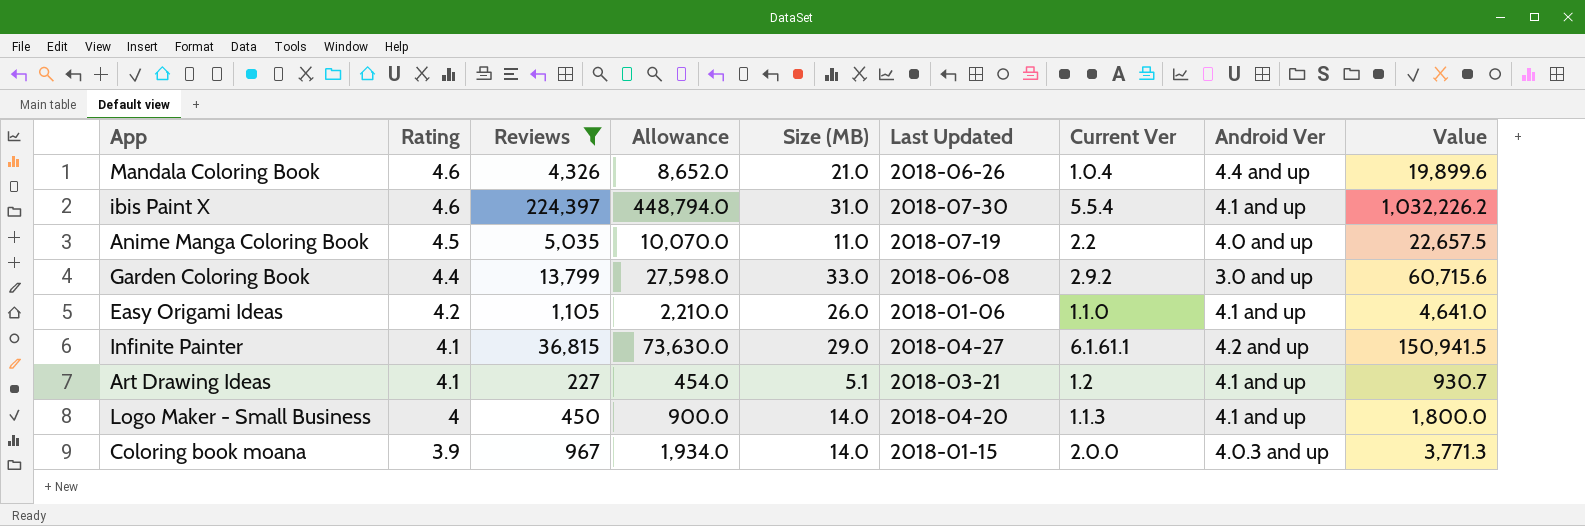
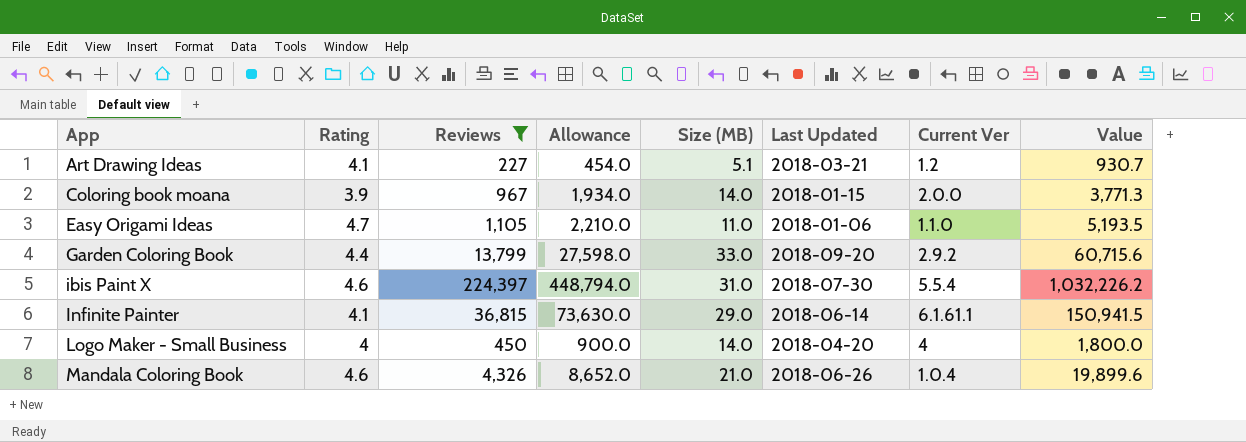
row order: Rating descending -> App ascending
column Android Ver | position: 8 -> none
row Anime Manga Coloring Book: 4.5 | 5,035 | 10,070.0 | 11.0 | 2018-07-19 | 2.2 | 4.0 and up | 22,657.5 -> none
Easy Origami Ideas | Rating: 4.2 -> 4.7
Easy Origami Ideas | Size (MB): 26.0 -> 11.0
Easy Origami Ideas | Value: 4,641.0 -> 5,193.5
Garden Coloring Book | Last Updated: 2018-06-08 -> 2018-09-20
Infinite Painter | Last Updated: 2018-04-27 -> 2018-06-14
Logo Maker - Small Business | Current Ver: 1.1.3 -> 4

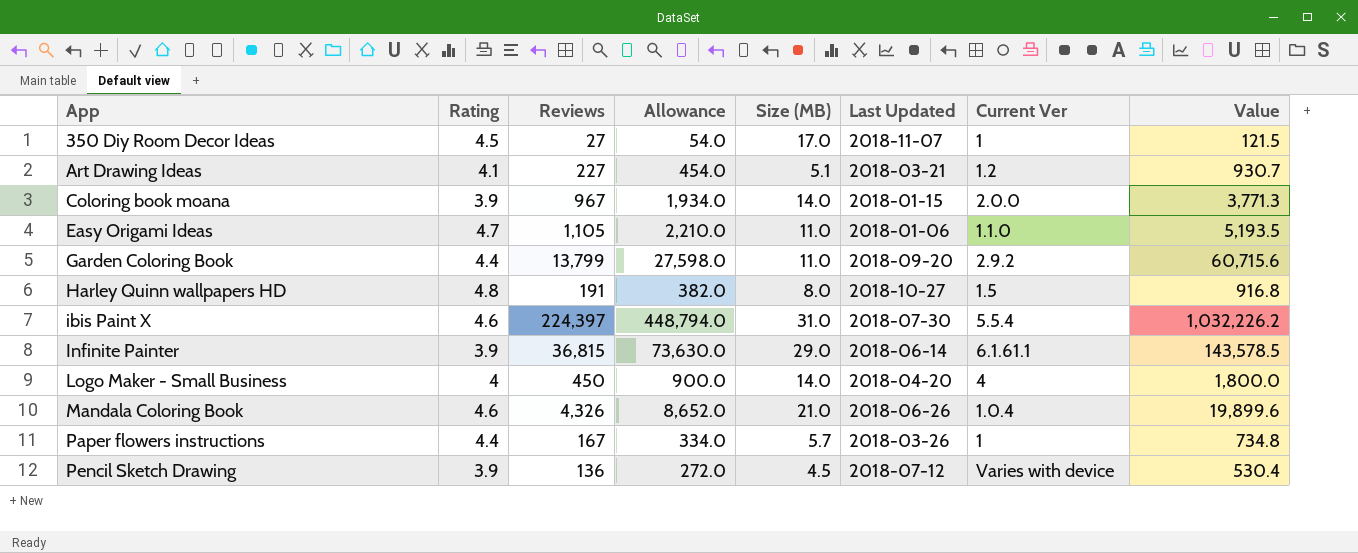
filter: Reviews >= 227 -> none
Garden Coloring Book | Size (MB): 33.0 -> 11.0
Infinite Painter | Rating: 4.1 -> 3.9
Infinite Painter | Value: 150,941.5 -> 143,578.5

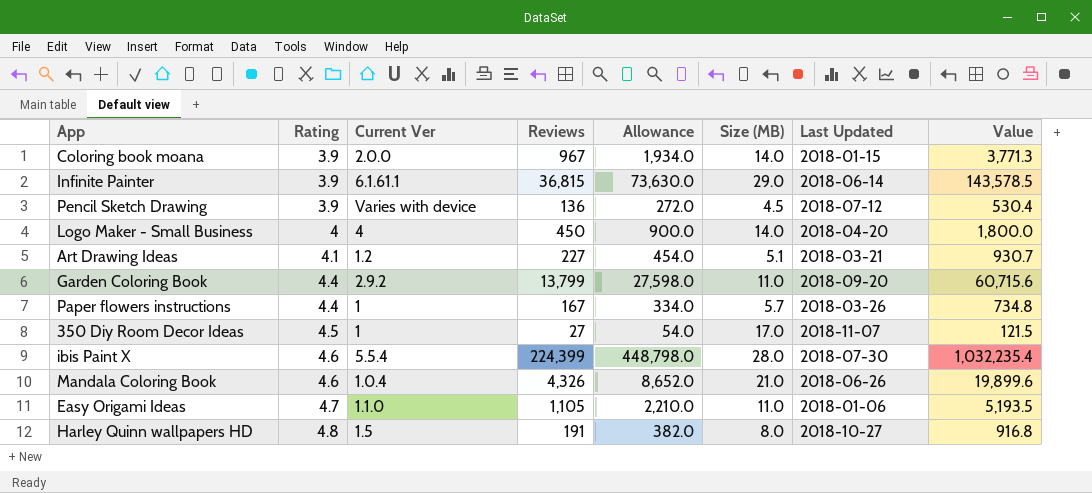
row order: App ascending -> Rating ascending
column Current Ver | position: 7 -> 3
ibis Paint X | Reviews: 224,397 -> 224,399
ibis Paint X | Allowance: 448,794.0 -> 448,798.0
ibis Paint X | Size (MB): 31.0 -> 28.0
ibis Paint X | Value: 1,032,226.2 -> 1,032,235.4

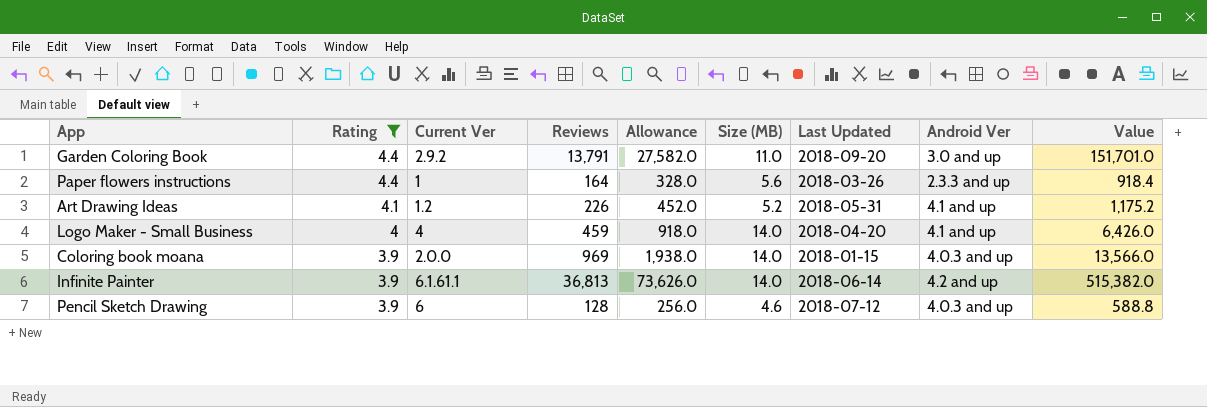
filter: none -> Rating <= 4.4
row order: Rating ascending -> Rating descending
column Android Ver | position: none -> 8
column Value | formula: [Rating] * [Reviews] -> [Reviews] * [Size (MB)]
Garden Coloring Book | Reviews: 13,799 -> 13,791
Garden Coloring Book | Allowance: 27,598.0 -> 27,582.0
Paper flowers instructions | Reviews: 167 -> 164
Paper flowers instructions | Allowance: 334.0 -> 328.0
Paper flowers instructions | Size (MB): 5.7 -> 5.6
Art Drawing Ideas | Reviews: 227 -> 226
Art Drawing Ideas | Allowance: 454.0 -> 452.0
Art Drawing Ideas | Size (MB): 5.1 -> 5.2
Art Drawing Ideas | Last Updated: 2018-03-21 -> 2018-05-31
Logo Maker - Small Business | Reviews: 450 -> 459
Logo Maker - Small Business | Allowance: 900.0 -> 918.0
Coloring book moana | Reviews: 967 -> 969
Coloring book moana | Allowance: 1,934.0 -> 1,938.0
Infinite Painter | Reviews: 36,815 -> 36,813
Infinite Painter | Allowance: 73,630.0 -> 73,626.0
Infinite Painter | Size (MB): 29.0 -> 14.0
Pencil Sketch Drawing | Current Ver: Varies with device -> 6
Pencil Sketch Drawing | Reviews: 136 -> 128
Pencil Sketch Drawing | Allowance: 272.0 -> 256.0
Pencil Sketch Drawing | Size (MB): 4.5 -> 4.6

